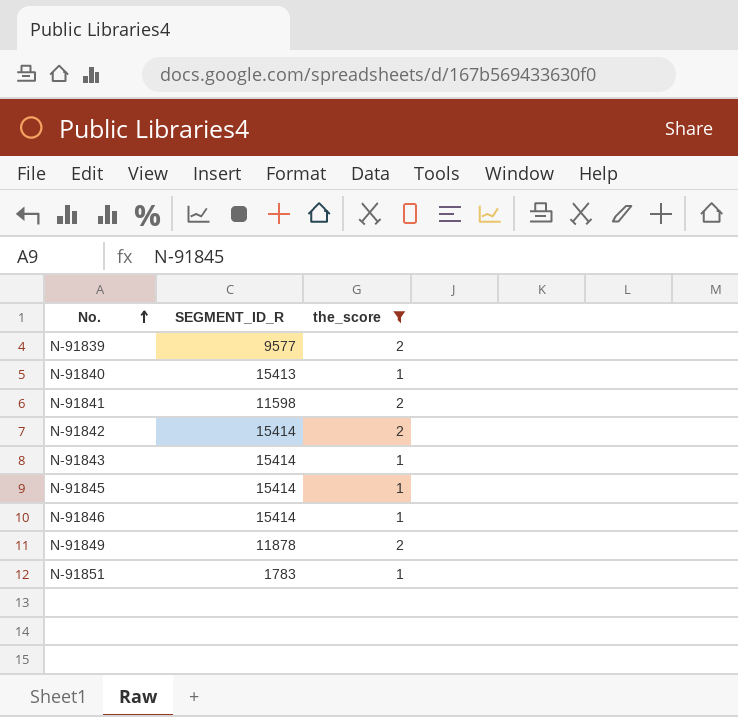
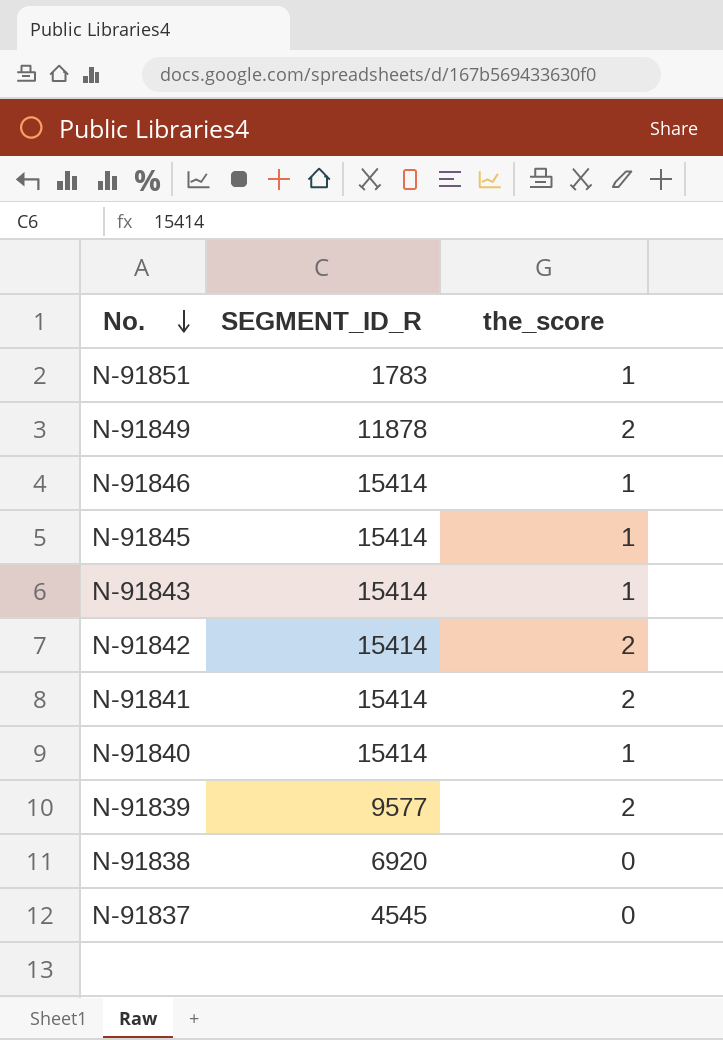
filter: the_score != 0 -> none
row order: No. ascending -> No. descending
N-91841 | SEGMENT_ID_R: 11598 -> 15414
N-91840 | SEGMENT_ID_R: 15413 -> 15414

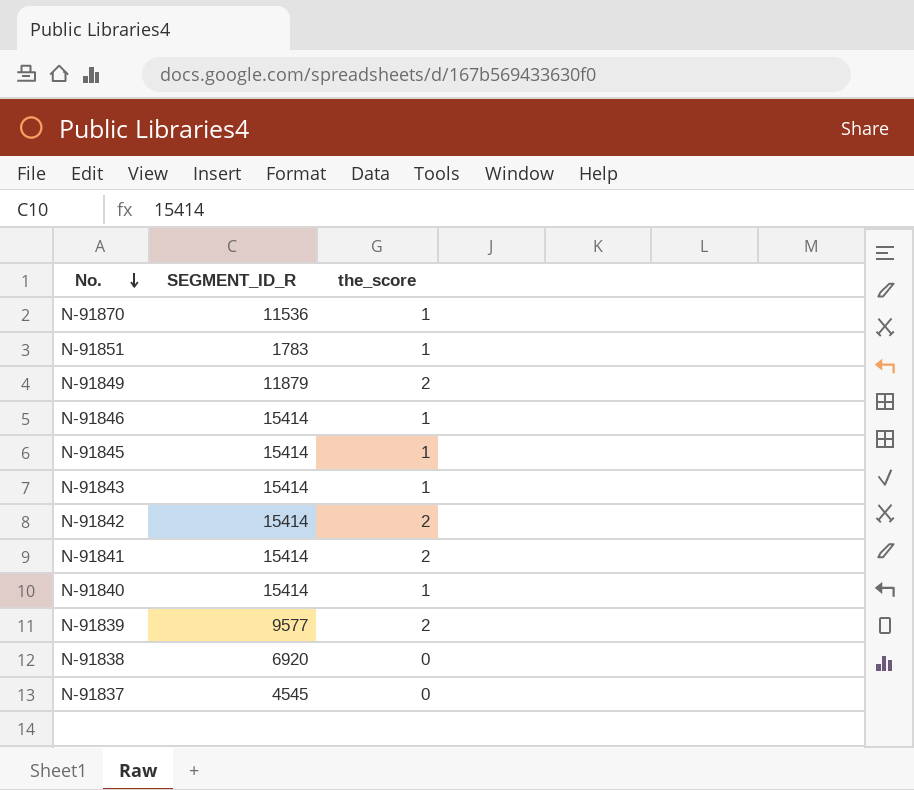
row N-91870: none -> 11536 | 1
N-91849 | SEGMENT_ID_R: 11878 -> 11879

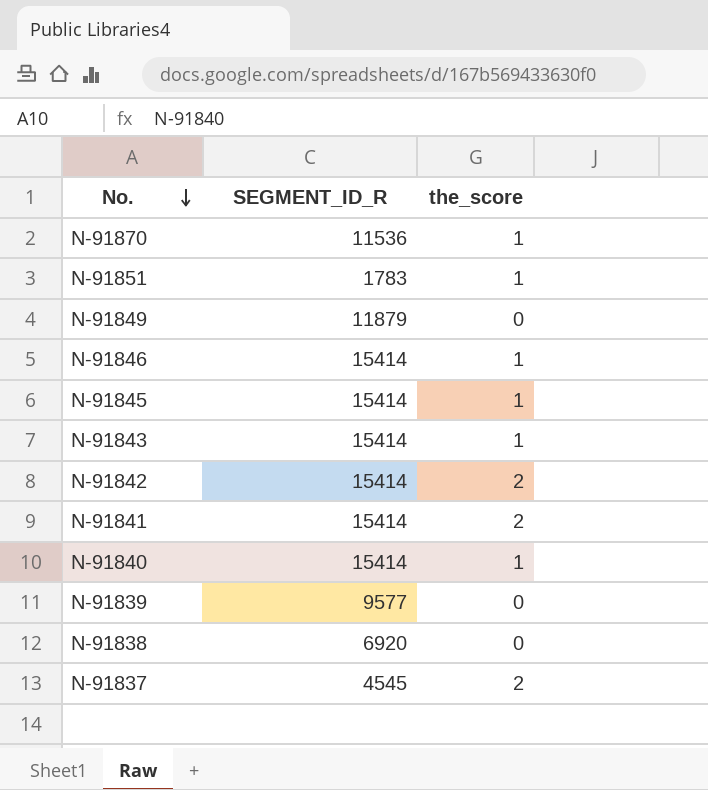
N-91849 | the_score: 2 -> 0
N-91839 | the_score: 2 -> 0
N-91837 | the_score: 0 -> 2

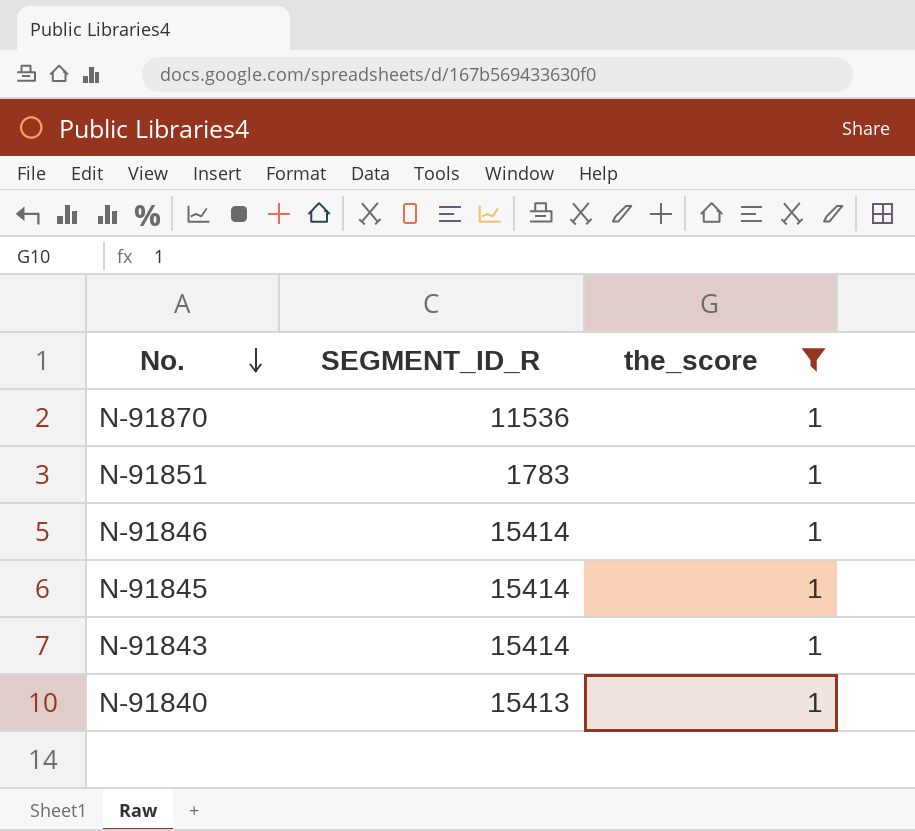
filter: none -> the_score = 1
N-91840 | SEGMENT_ID_R: 15414 -> 15413

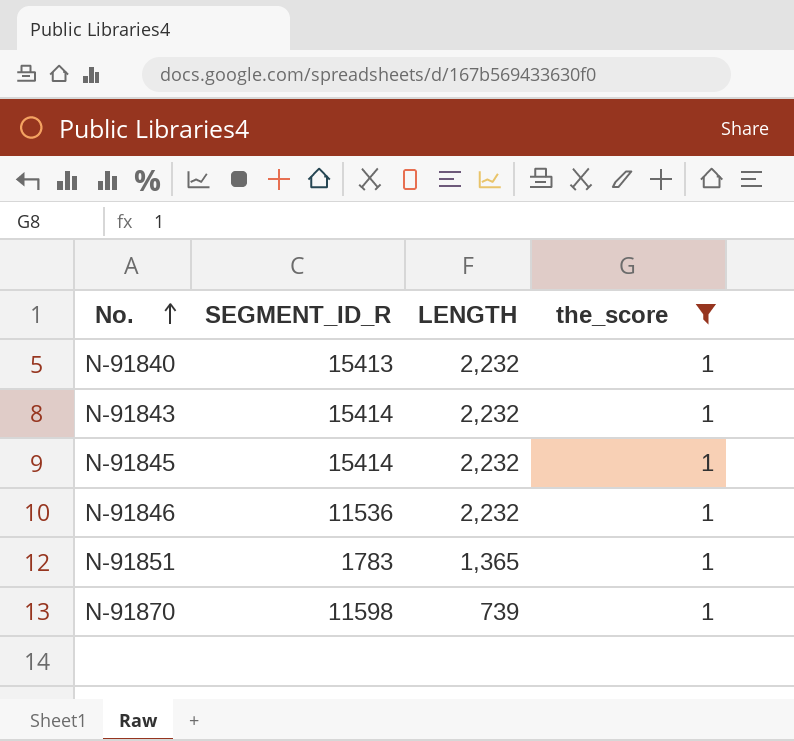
row order: No. descending -> No. ascending
column LENGTH | position: none -> 3
N-91846 | SEGMENT_ID_R: 15414 -> 11536
N-91870 | SEGMENT_ID_R: 11536 -> 11598

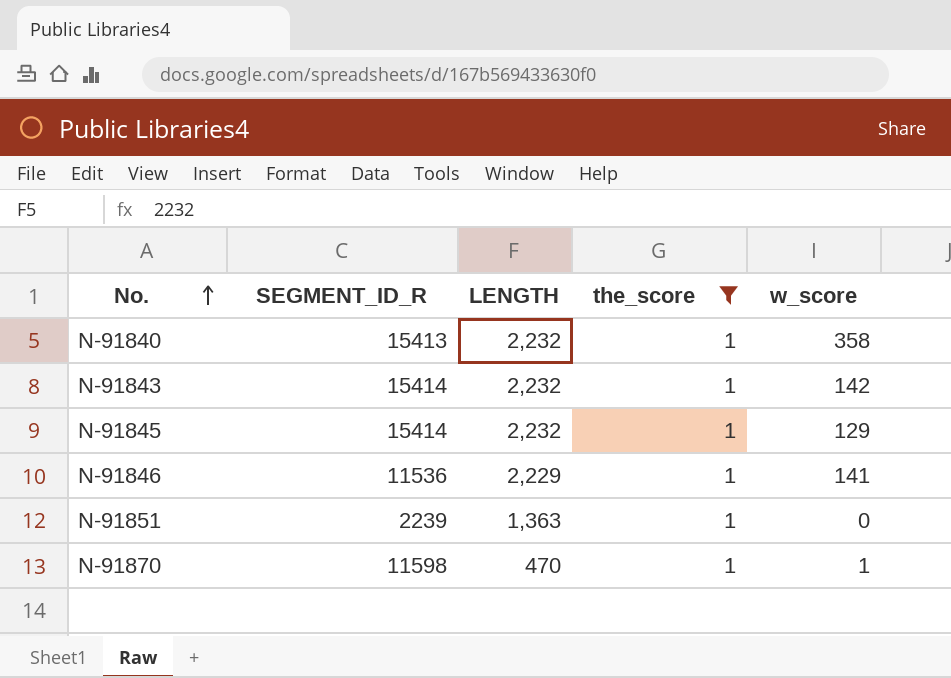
column w_score | position: none -> 5
N-91846 | LENGTH: 2,232 -> 2,229
N-91851 | SEGMENT_ID_R: 1783 -> 2239
N-91851 | LENGTH: 1,365 -> 1,363
N-91870 | LENGTH: 739 -> 470

